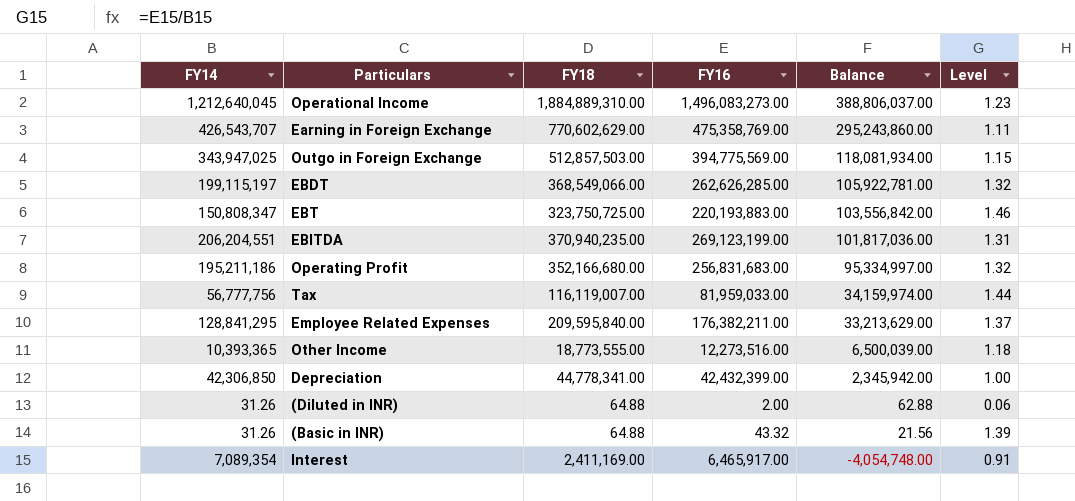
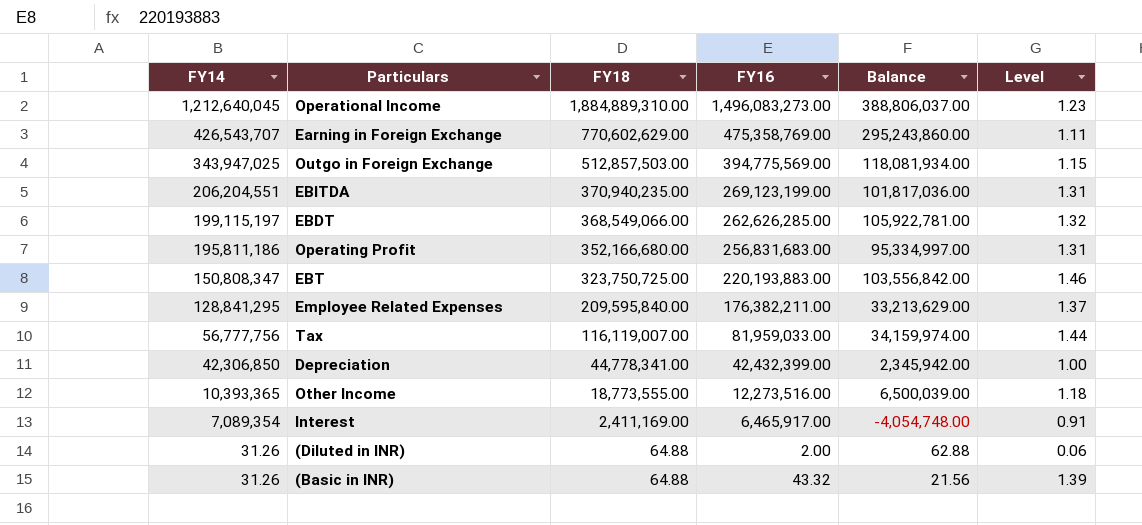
row order: Balance descending -> FY14 descending
Operating Profit | FY14: 195,211,186 -> 195,811,186
Operating Profit | Level: 1.32 -> 1.31

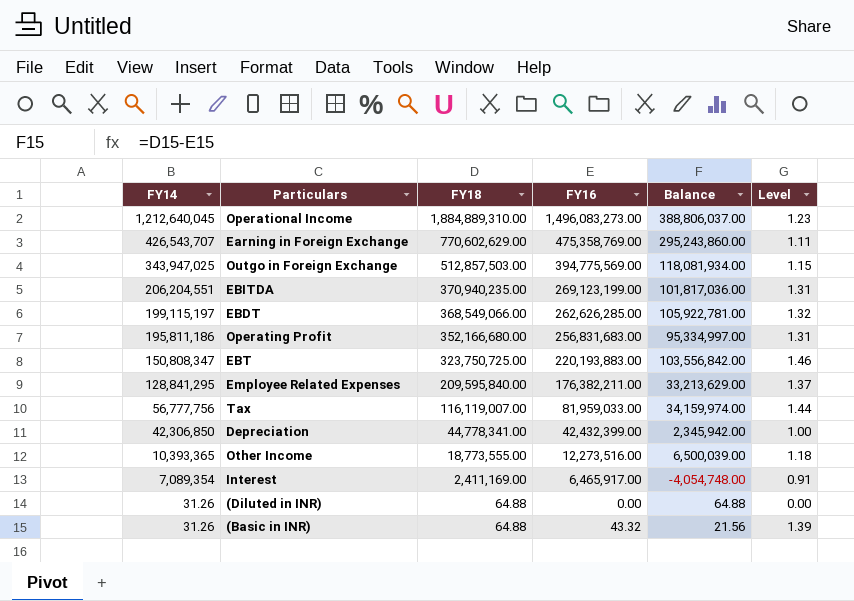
(Diluted in INR) | FY16: 2.00 -> 0.00
(Diluted in INR) | Balance: 62.88 -> 64.88
(Diluted in INR) | Level: 0.06 -> 0.00

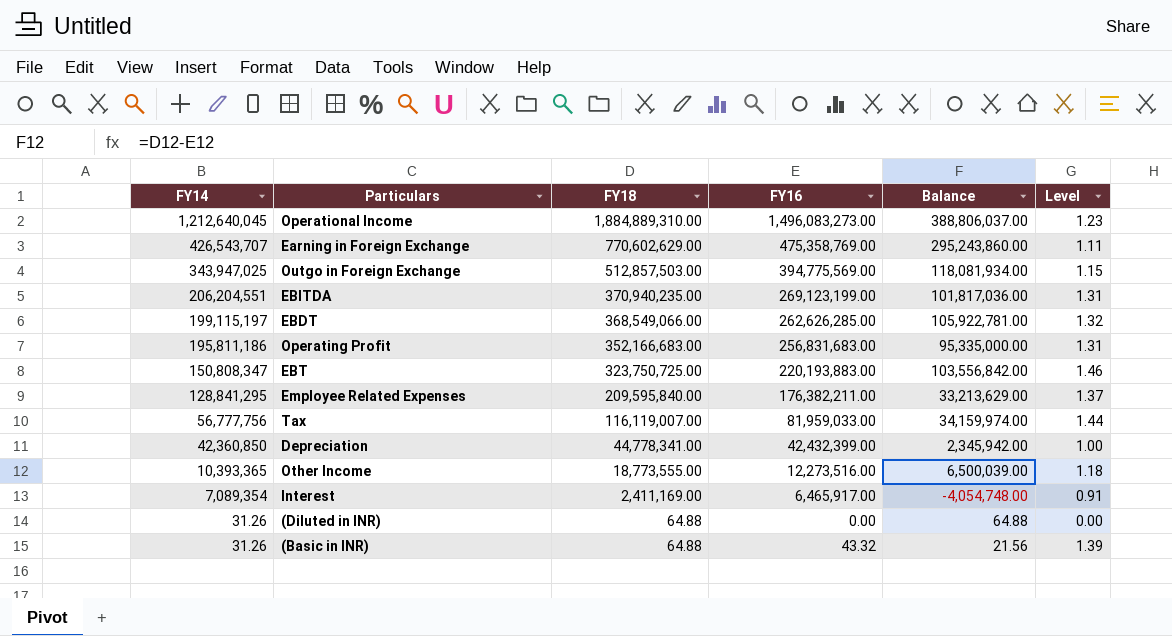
Operating Profit | FY18: 352,166,680.00 -> 352,166,683.00
Operating Profit | Balance: 95,334,997.00 -> 95,335,000.00
Depreciation | FY14: 42,306,850 -> 42,360,850

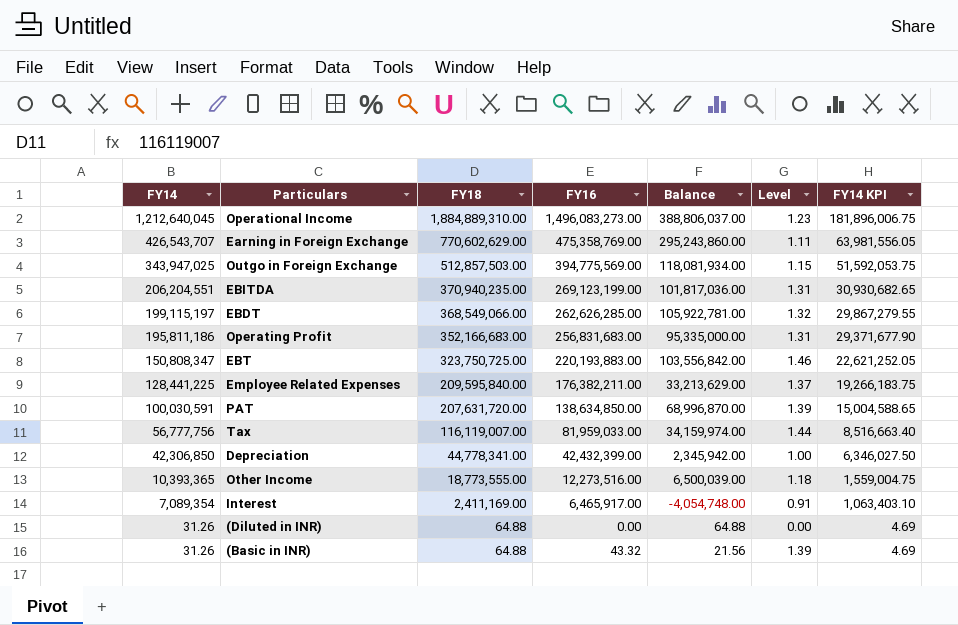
column FY14 KPI | formula: none -> [FY14] * 0.15
Employee Related Expenses | FY14: 128,841,295 -> 128,441,225
row PAT: none -> 100,030,591 | 207,631,720.00 | 138,634,850.00 | 68,996,870.00 | 1.39 | 15,004,588.65
Depreciation | FY14: 42,360,850 -> 42,306,850

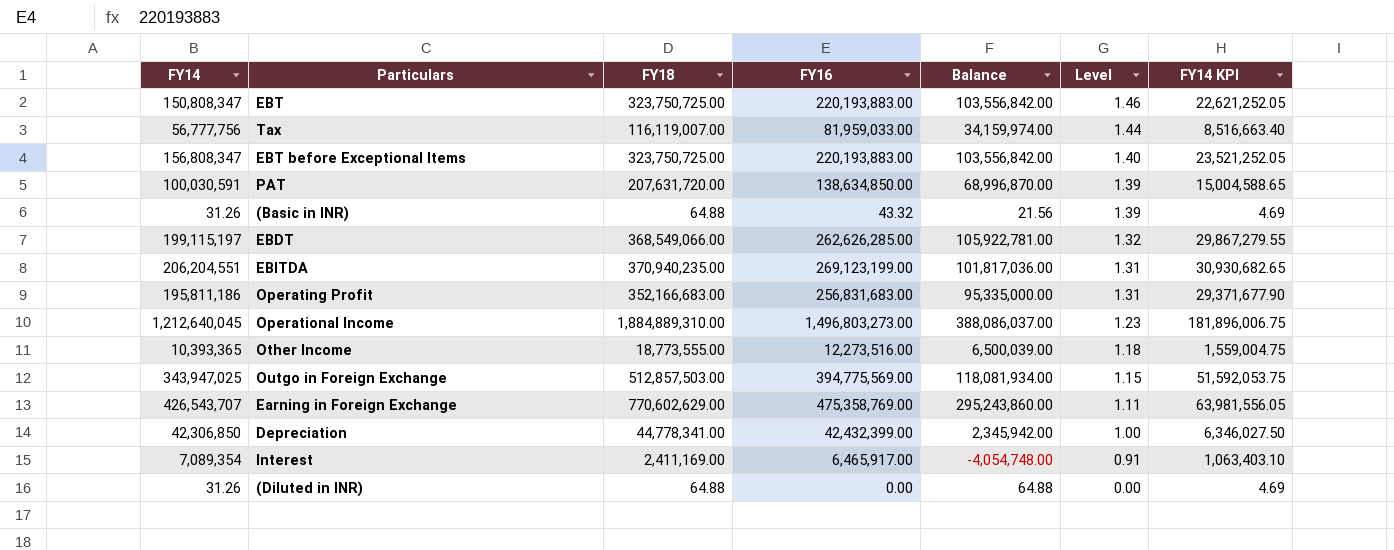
row order: FY14 descending -> Level descending
row Employee Related Expenses: 128,441,225 | 209,595,840.00 | 176,382,211.00 | 33,213,629.00 | 1.37 | 19,266,183.75 -> none
row EBT before Exceptional Items: none -> 156,808,347 | 323,750,725.00 | 220,193,883.00 | 103,556,842.00 | 1.40 | 23,521,252.05
Operational Income | FY16: 1,496,083,273.00 -> 1,496,803,273.00
Operational Income | Balance: 388,806,037.00 -> 388,086,037.00

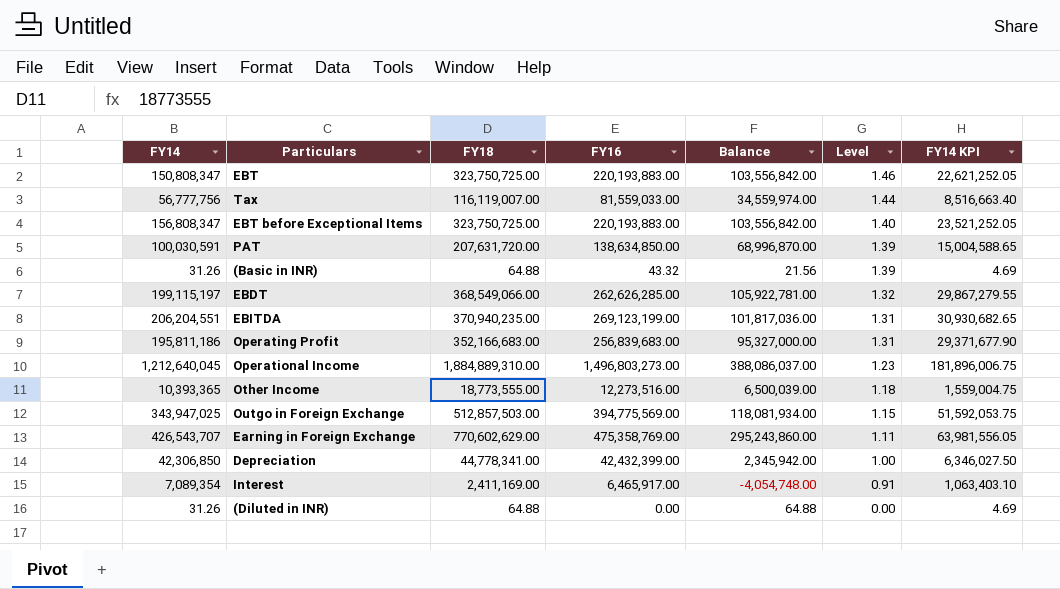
Tax | FY16: 81,959,033.00 -> 81,559,033.00
Tax | Balance: 34,159,974.00 -> 34,559,974.00
Operating Profit | FY16: 256,831,683.00 -> 256,839,683.00
Operating Profit | Balance: 95,335,000.00 -> 95,327,000.00

